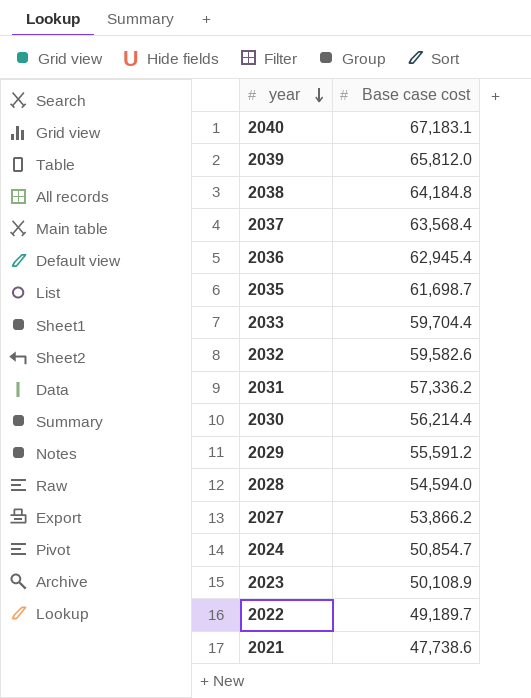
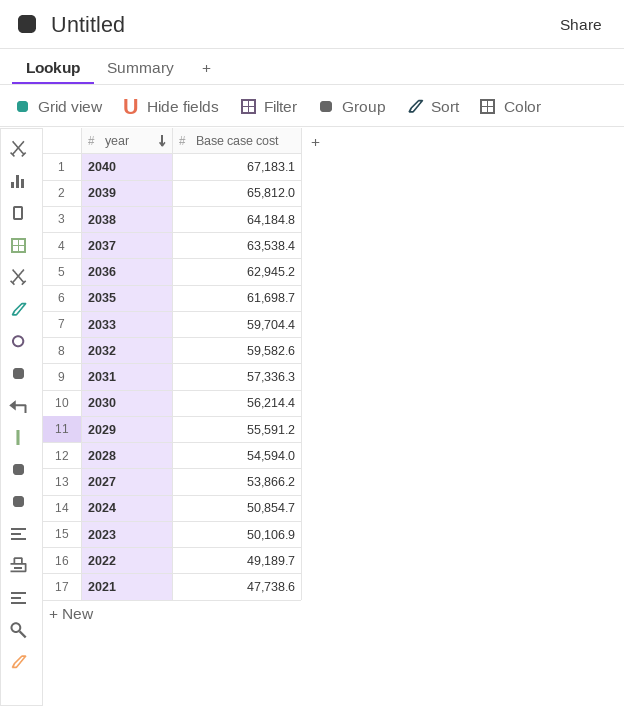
2037 | Base case cost: 63,568.4 -> 63,538.4
2036 | Base case cost: 62,945.4 -> 62,945.2
2031 | Base case cost: 57,336.2 -> 57,336.3
2023 | Base case cost: 50,108.9 -> 50,106.9

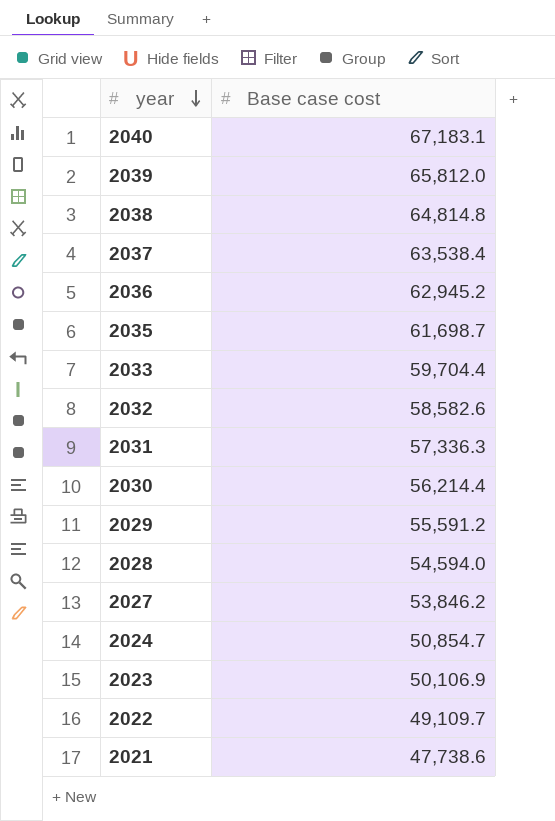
2038 | Base case cost: 64,184.8 -> 64,814.8
2032 | Base case cost: 59,582.6 -> 58,582.6
2027 | Base case cost: 53,866.2 -> 53,846.2
2022 | Base case cost: 49,189.7 -> 49,109.7

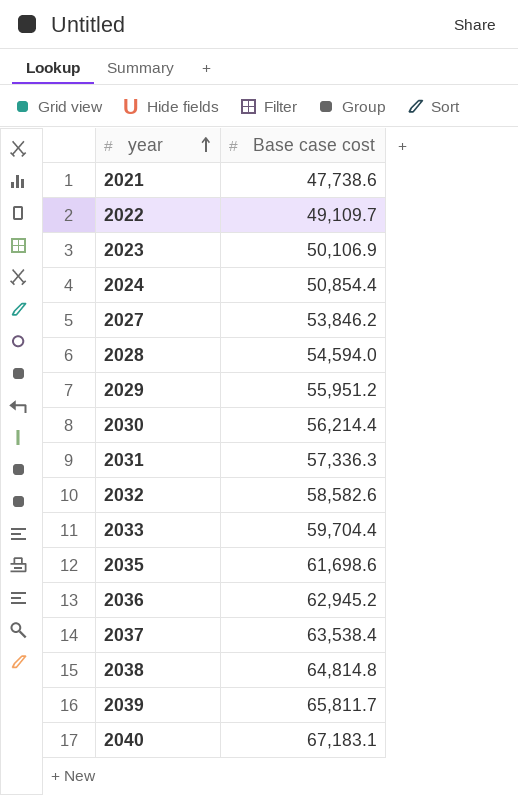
row order: year descending -> year ascending
2024 | Base case cost: 50,854.7 -> 50,854.4
2029 | Base case cost: 55,591.2 -> 55,951.2
2035 | Base case cost: 61,698.7 -> 61,698.6
2039 | Base case cost: 65,812.0 -> 65,811.7

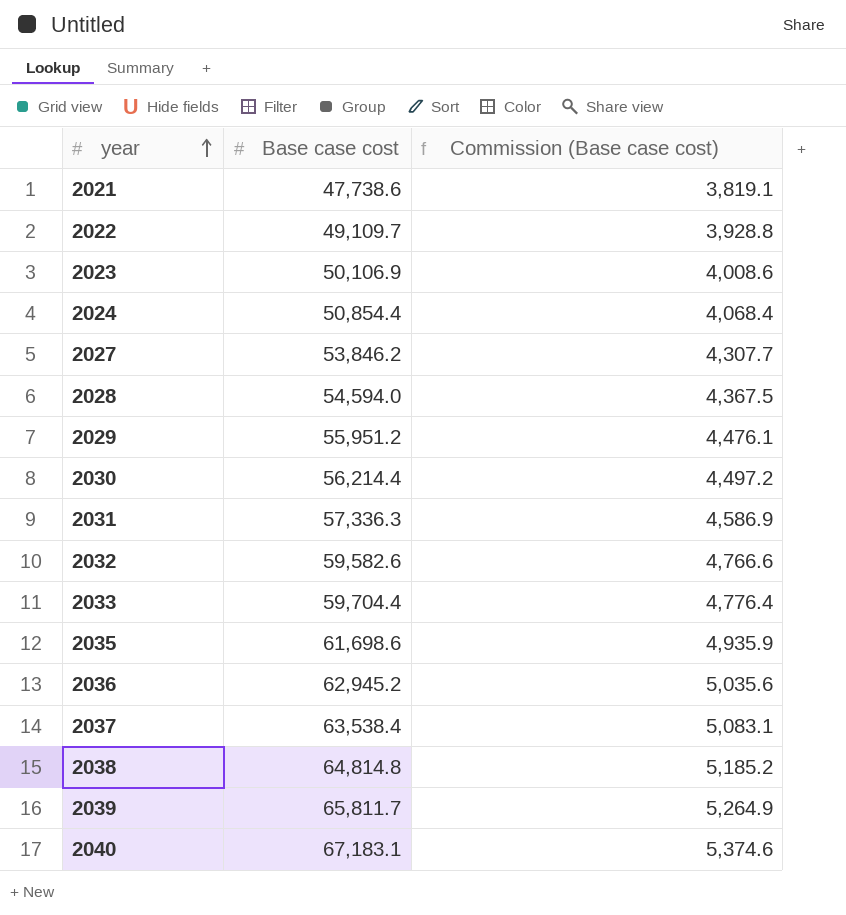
column Commission (Base case cost) | formula: none -> [Base case cost] * 0.08
2032 | Base case cost: 58,582.6 -> 59,582.6

